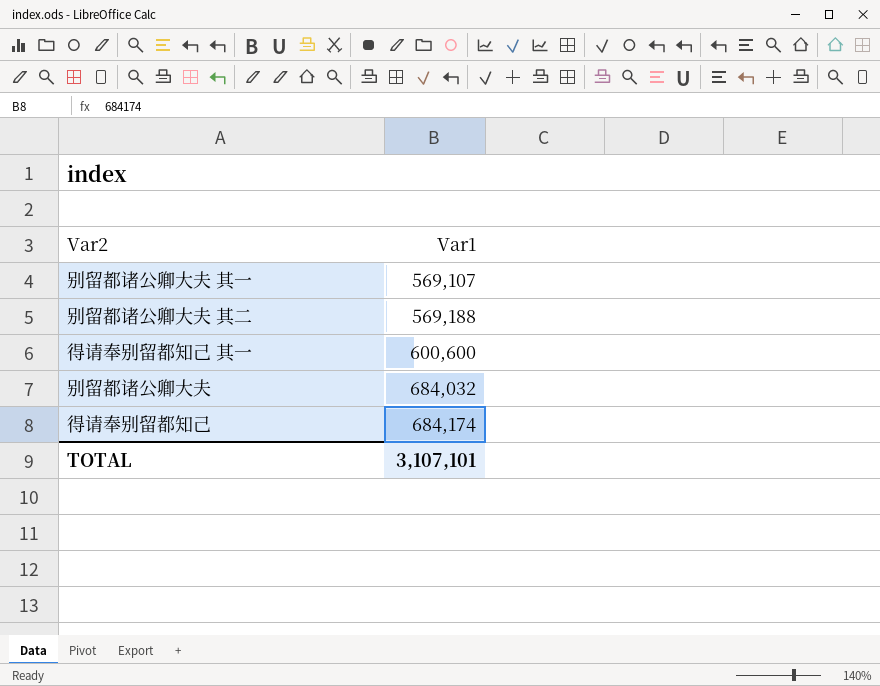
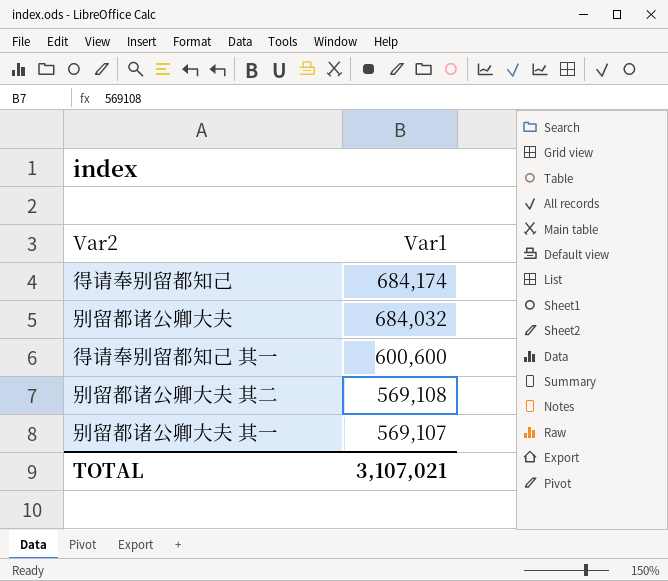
row order: Var1 ascending -> Var1 descending
别留都诸公卿大夫 其二 | Var1: 569,188 -> 569,108
TOTAL | Var1: 3,107,101 -> 3,107,021

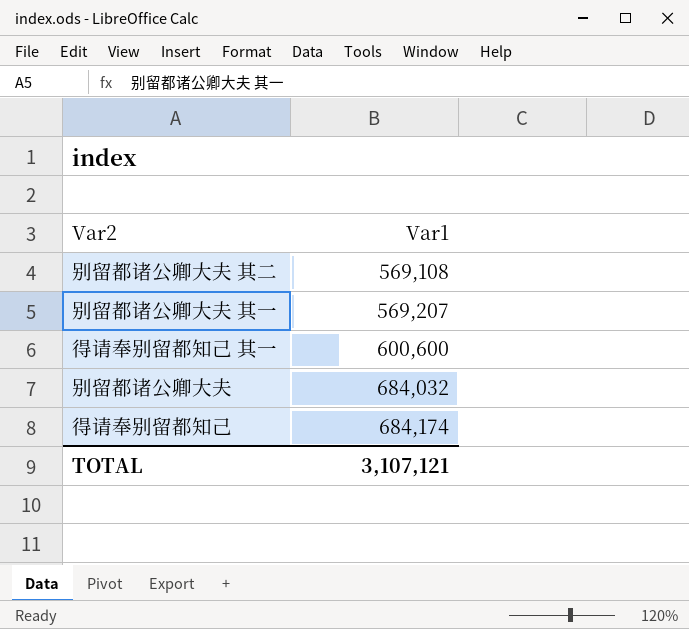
row order: Var1 descending -> Var1 ascending
别留都诸公卿大夫 其一 | Var1: 569,107 -> 569,207
TOTAL | Var1: 3,107,021 -> 3,107,121

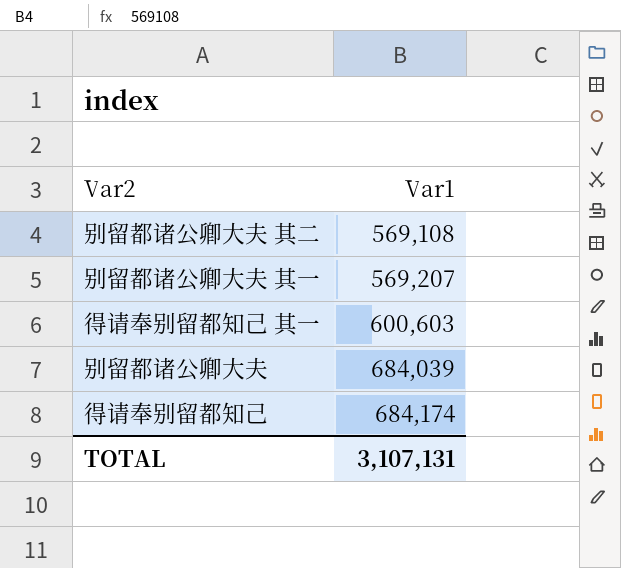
得请奉别留都知己 其一 | Var1: 600,600 -> 600,603
别留都诸公卿大夫 | Var1: 684,032 -> 684,039
TOTAL | Var1: 3,107,121 -> 3,107,131

